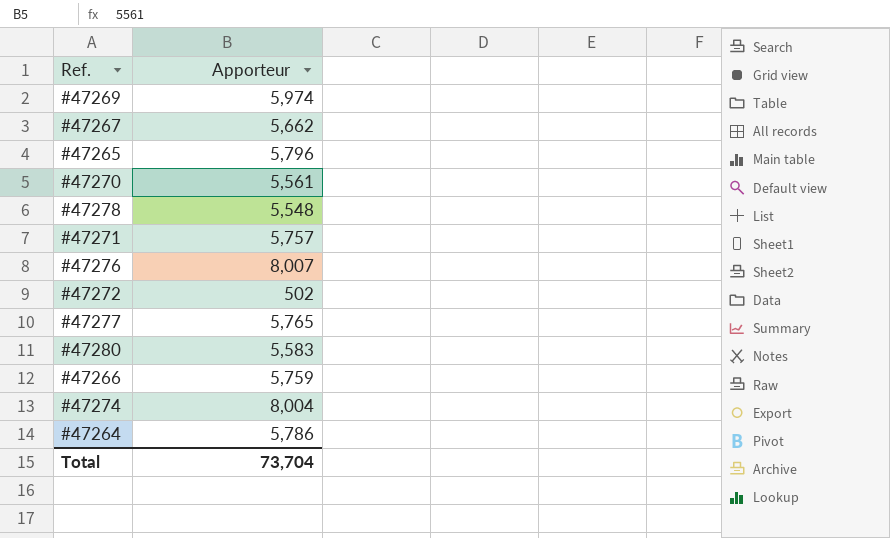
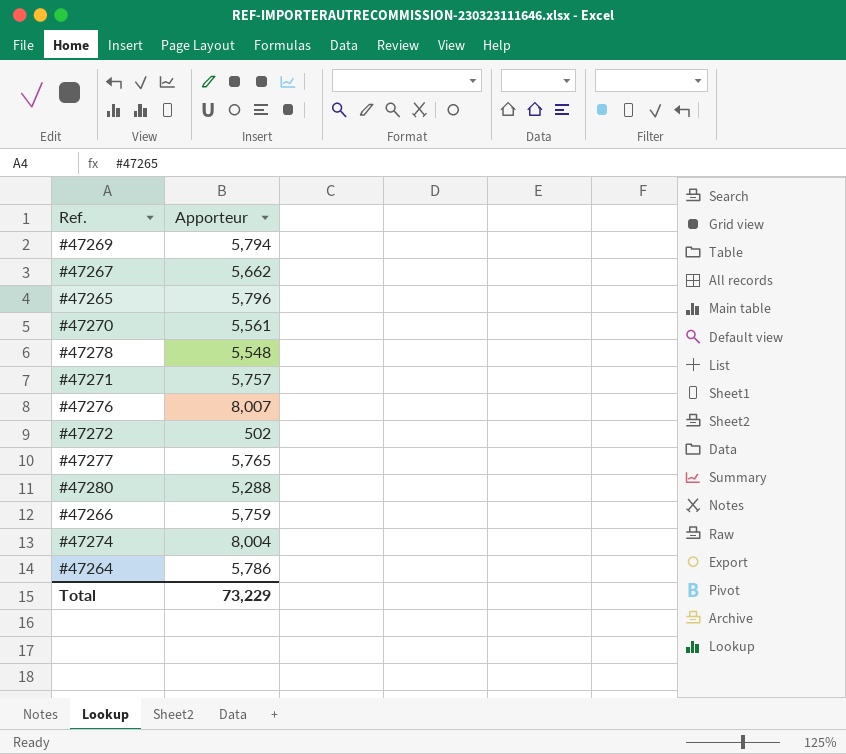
#47269 | Apporteur: 5,974 -> 5,794
#47280 | Apporteur: 5,583 -> 5,288
Total | Apporteur: 73,704 -> 73,229

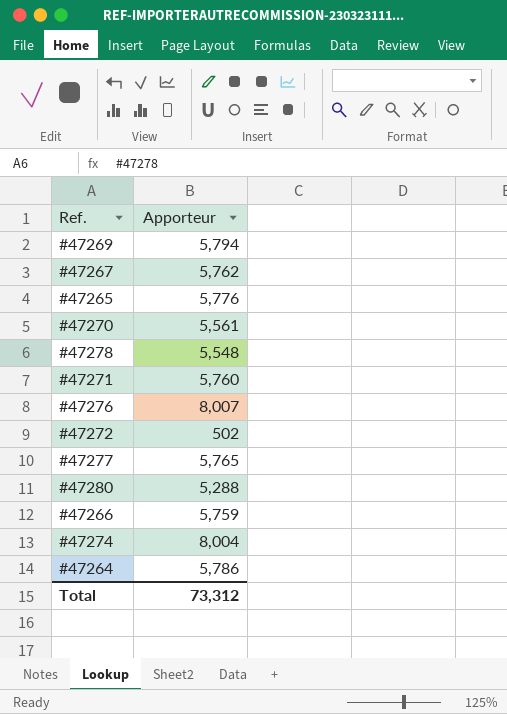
#47267 | Apporteur: 5,662 -> 5,762
#47265 | Apporteur: 5,796 -> 5,776
#47271 | Apporteur: 5,757 -> 5,760
Total | Apporteur: 73,229 -> 73,312

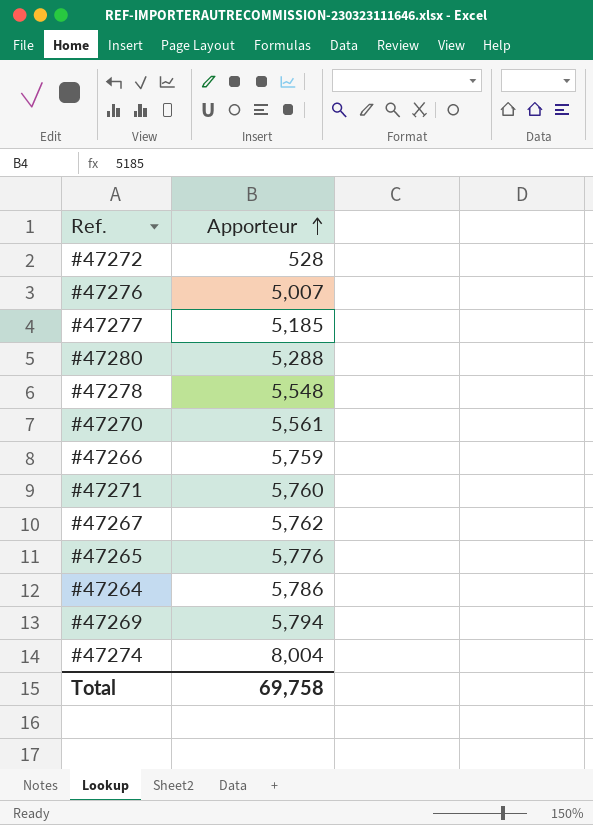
row order: none -> Apporteur ascending
#47272 | Apporteur: 502 -> 528
#47276 | Apporteur: 8,007 -> 5,007
#47277 | Apporteur: 5,765 -> 5,185
Total | Apporteur: 73,312 -> 69,758

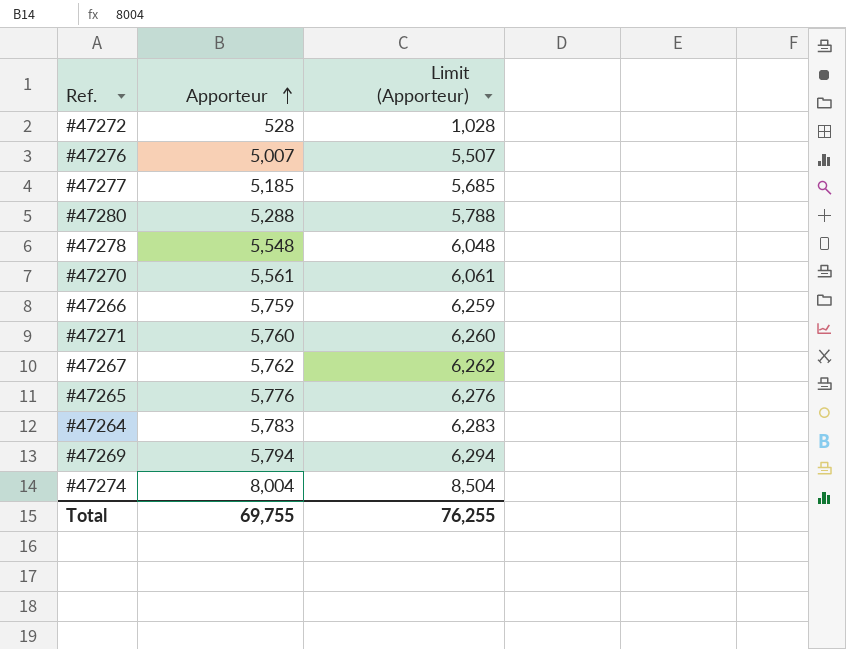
column Limit (Apporteur) | formula: none -> [Apporteur] + 500
#47264 | Apporteur: 5,786 -> 5,783
Total | Apporteur: 69,758 -> 69,755

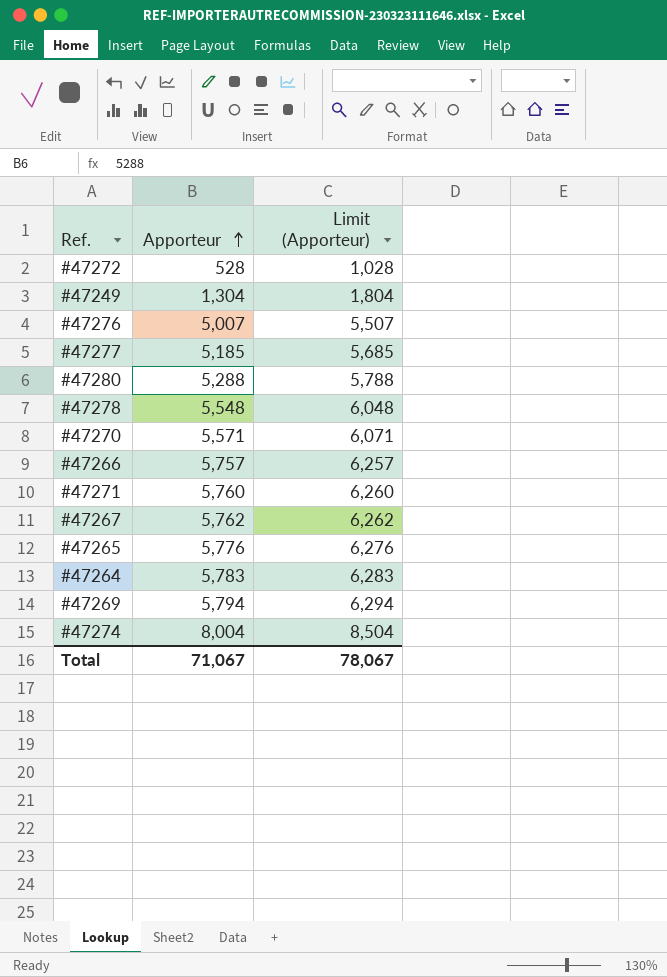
row #47249: none -> 1,304 | 1,804
#47270 | Apporteur: 5,561 -> 5,571
#47270 | Limit (Apporteur): 6,061 -> 6,071
#47266 | Apporteur: 5,759 -> 5,757
#47266 | Limit (Apporteur): 6,259 -> 6,257
Total | Apporteur: 69,755 -> 71,067
Total | Limit (Apporteur): 76,255 -> 78,067

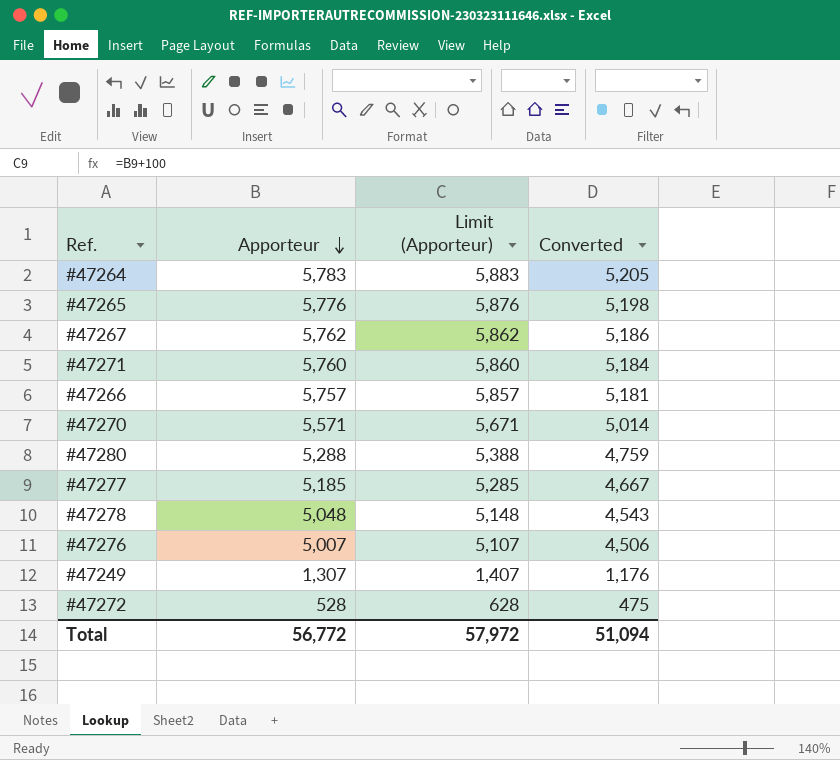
row order: Apporteur ascending -> Apporteur descending
column Limit (Apporteur) | formula: [Apporteur] + 500 -> [Apporteur] + 100
column Converted | formula: none -> [Apporteur] * 0.9
row #47269: 5,794 | 6,294 -> none
row #47274: 8,004 | 8,504 -> none
#47278 | Apporteur: 5,548 -> 5,048
#47249 | Apporteur: 1,304 -> 1,307
Total | Apporteur: 71,067 -> 56,772
Total | Limit (Apporteur): 78,067 -> 57,972

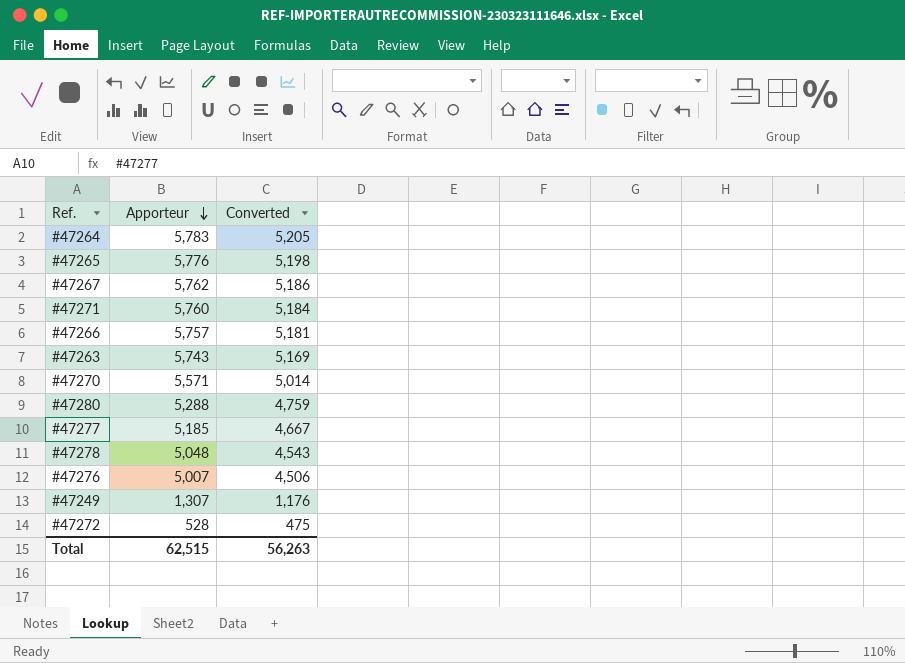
column Limit (Apporteur) | formula: [Apporteur] + 100 -> none
row #47263: none -> 5,743 | 5,169
Total | Apporteur: 56,772 -> 62,515
Total | Converted: 51,094 -> 56,263

